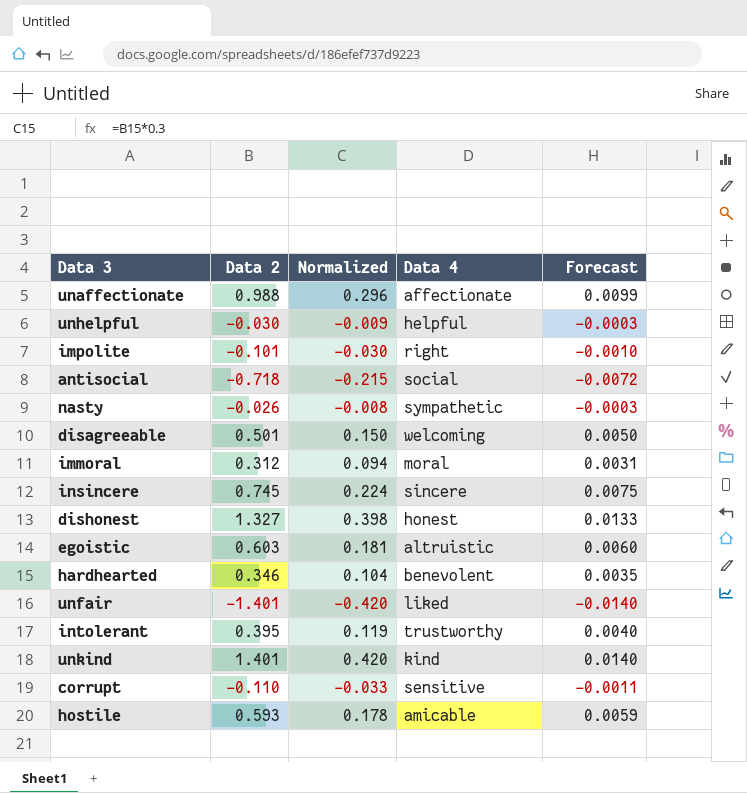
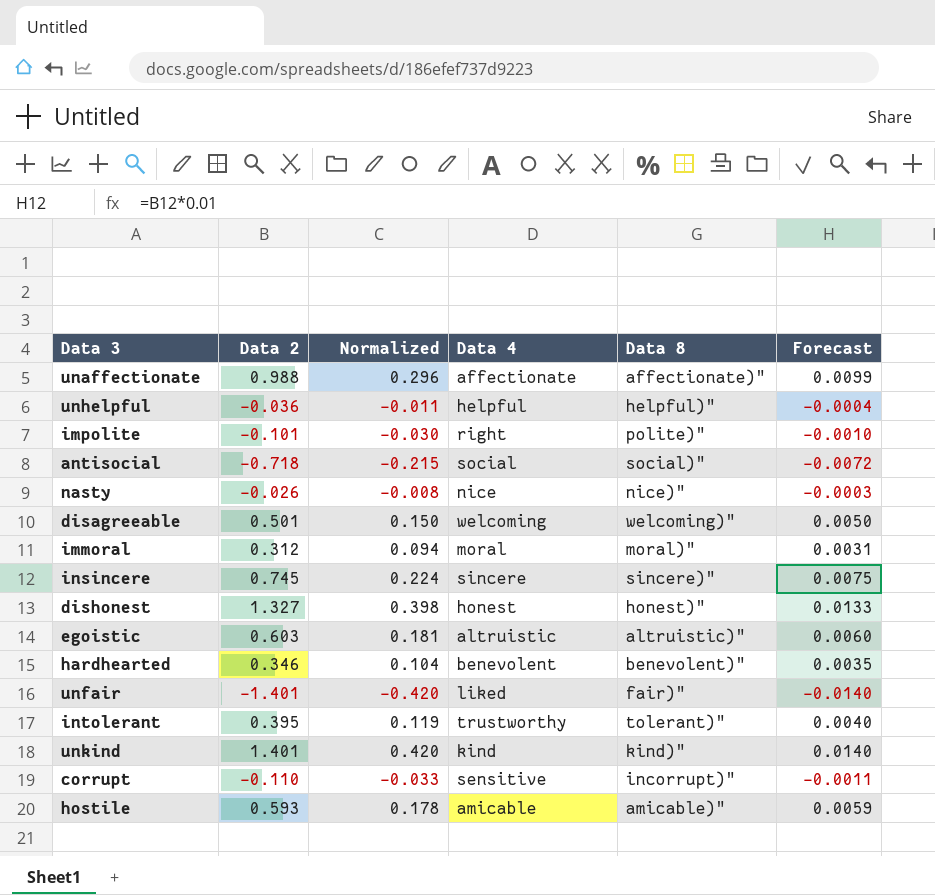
column Data 8 | position: none -> 5
unhelpful | Data 2: -0.030 -> -0.036
unhelpful | Normalized: -0.009 -> -0.011
unhelpful | Forecast: -0.0003 -> -0.0004
nasty | Data 4: sympathetic -> nice

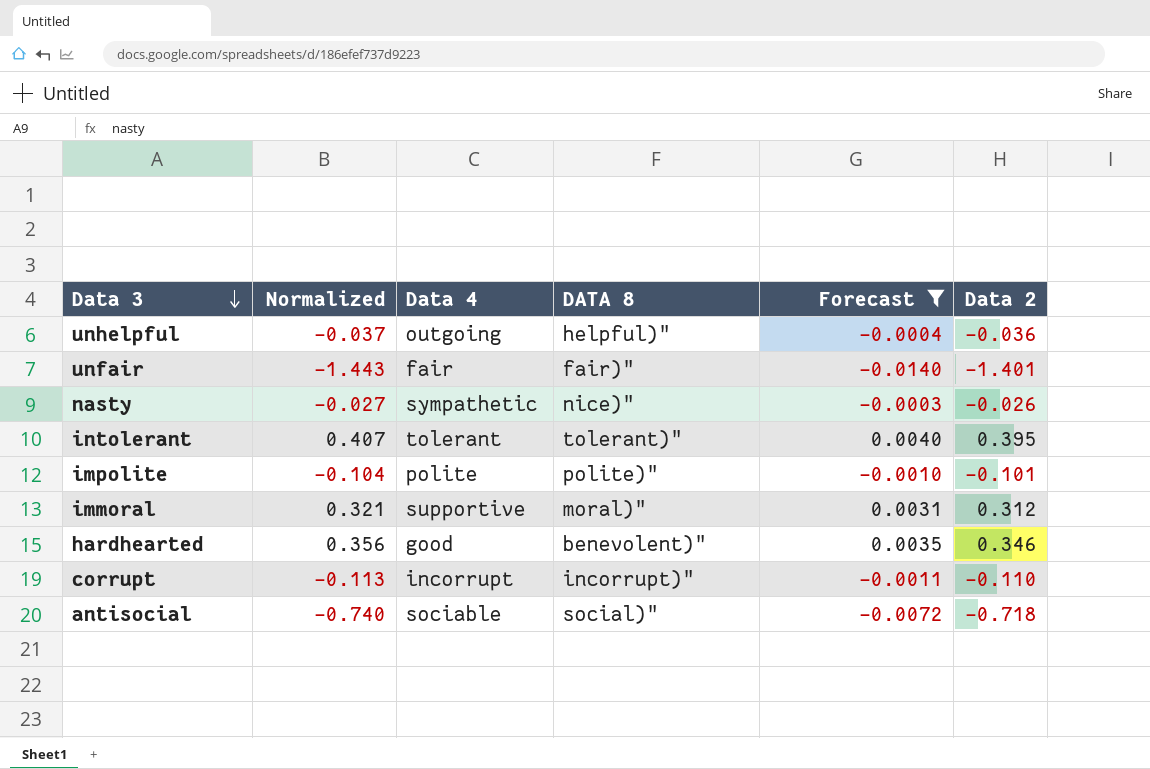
filter: none -> Forecast <= 0.0040
row order: none -> Data 3 descending
column Normalized | formula: [Data 2] * 0.3 -> [Data 2] * 1.03
column name: Data 8 -> DATA 8
column Data 2 | position: 2 -> 6
unhelpful | Data 4: helpful -> outgoing
unfair | Data 4: liked -> fair
nasty | Data 4: nice -> sympathetic
intolerant | Data 4: trustworthy -> tolerant
impolite | Data 4: right -> polite
immoral | Data 4: moral -> supportive
hardhearted | Data 4: benevolent -> good
corrupt | Data 4: sensitive -> incorrupt
antisocial | Data 4: social -> sociable

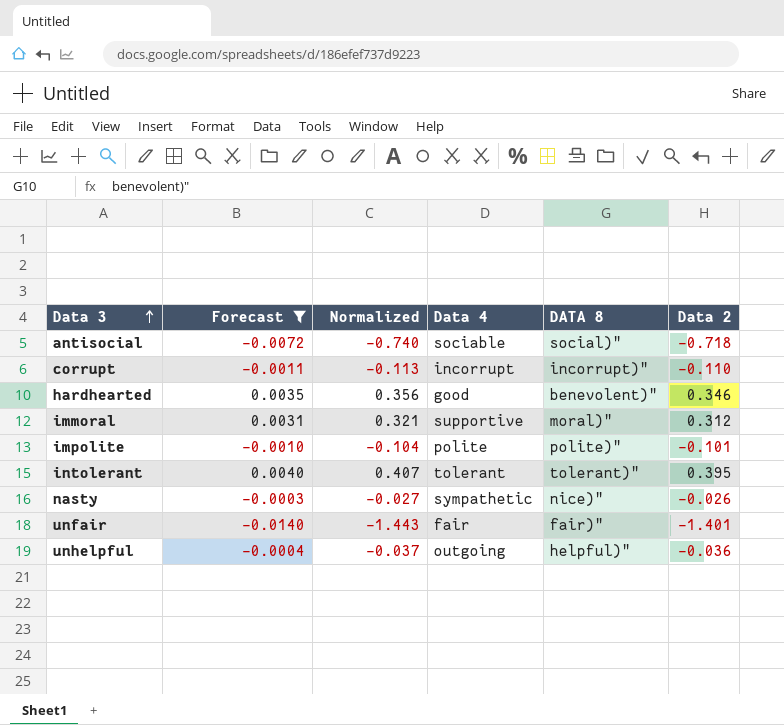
row order: Data 3 descending -> Data 3 ascending
column Forecast | position: 5 -> 2

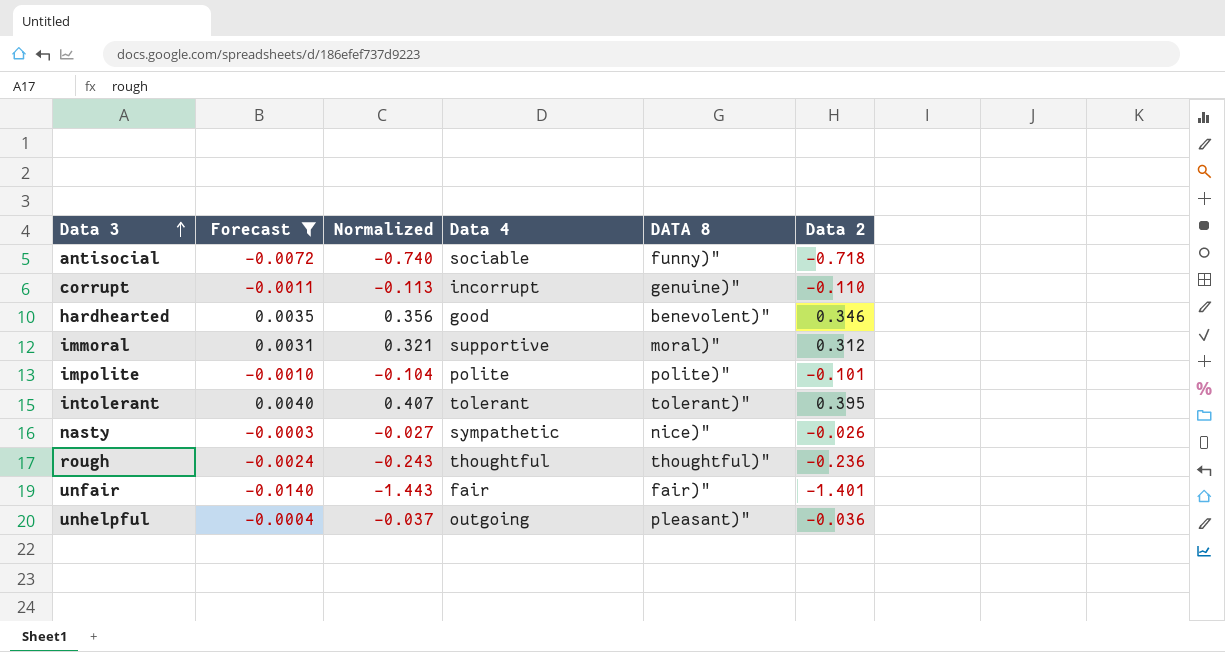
antisocial | DATA 8: social)" -> funny)"
corrupt | DATA 8: incorrupt)" -> genuine)"
row rough: none -> -0.0024 | -0.243 | thoughtful | thoughtful)" | -0.236
unhelpful | DATA 8: helpful)" -> pleasant)"

